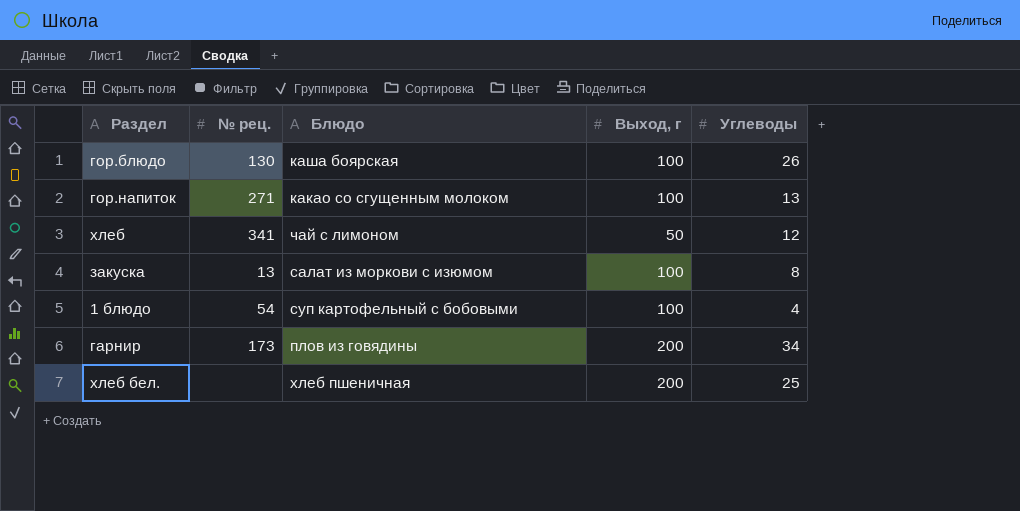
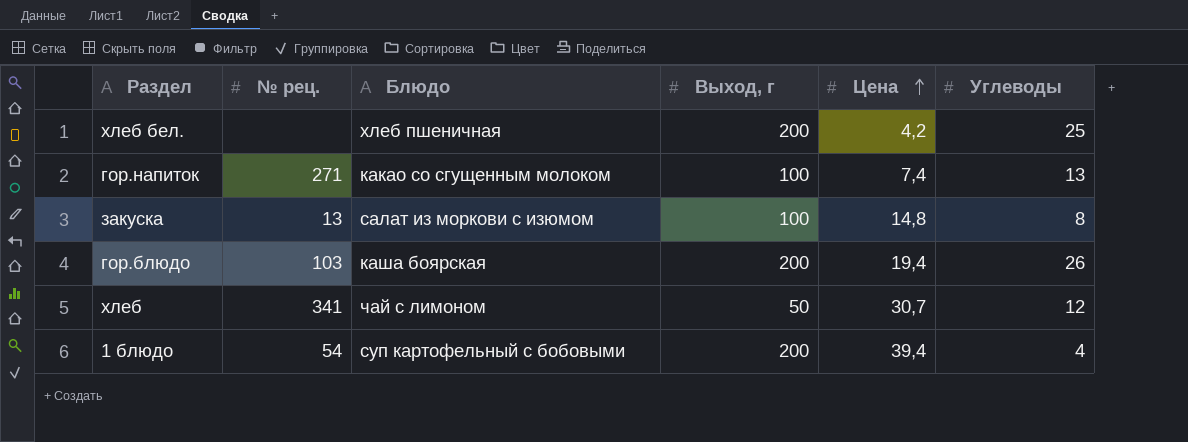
row order: none -> Цена ascending
column Цена | position: none -> 5
row гарнир: 173 | плов из говядины | 200 | 34 -> none
гор.блюдо | № рец.: 130 -> 103
гор.блюдо | Выход, г: 100 -> 200
1 блюдо | Выход, г: 100 -> 200

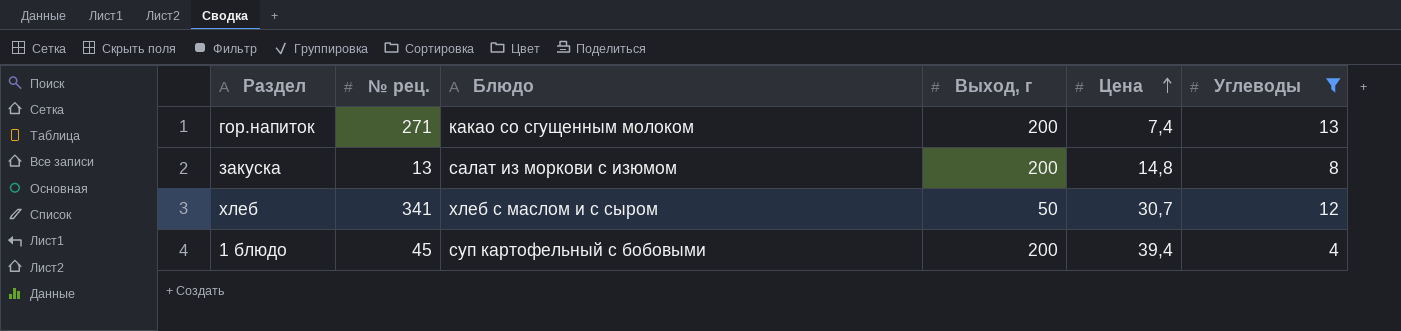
filter: none -> Углеводы <= 13
гор.напиток | Выход, г: 100 -> 200
закуска | Выход, г: 100 -> 200
хлеб | Блюдо: чай с лимоном -> хлеб с маслом и с сыром
1 блюдо | № рец.: 54 -> 45

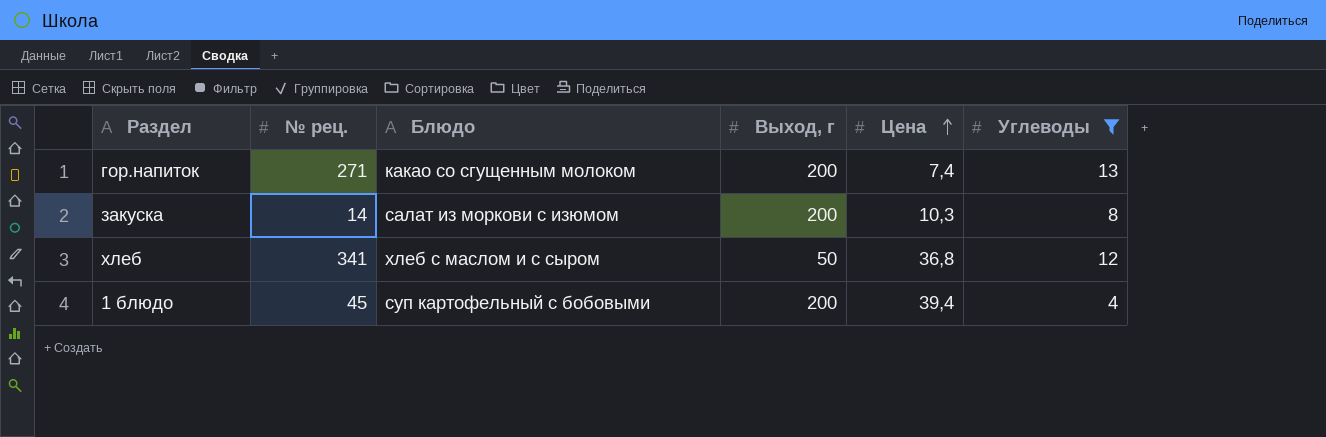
закуска | № рец.: 13 -> 14
закуска | Цена: 14,8 -> 10,3
хлеб | Цена: 30,7 -> 36,8

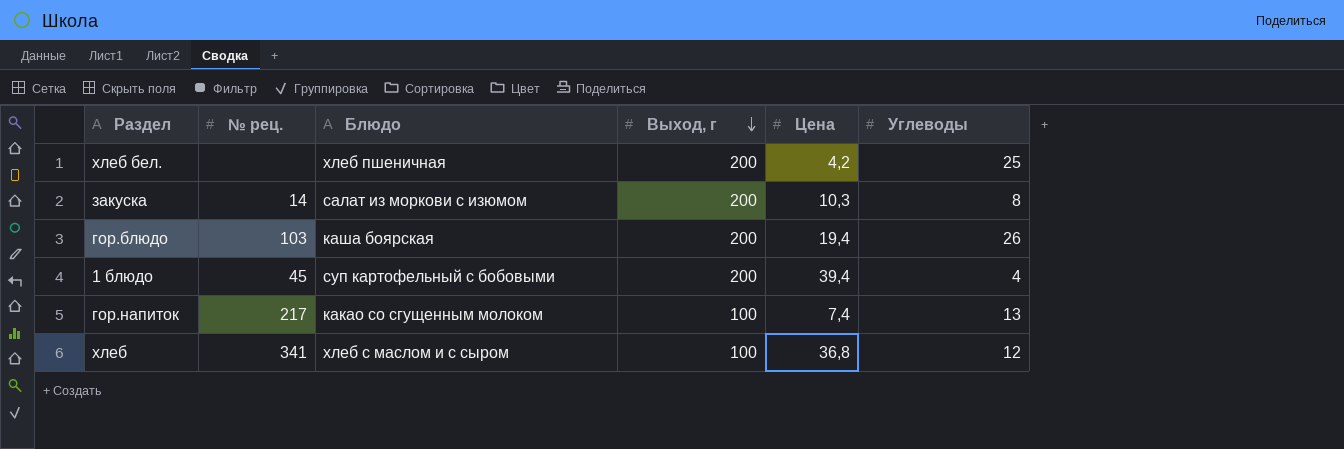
filter: Углеводы <= 13 -> none
row order: Цена ascending -> Выход, г descending
гор.напиток | № рец.: 271 -> 217
гор.напиток | Выход, г: 200 -> 100
хлеб | Выход, г: 50 -> 100

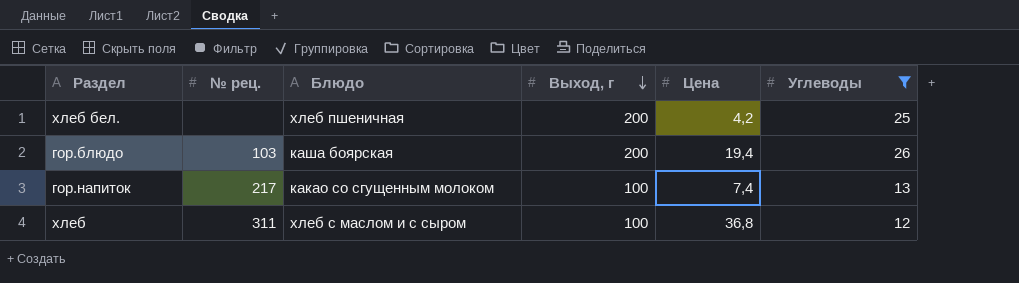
filter: none -> Углеводы >= 12
хлеб | № рец.: 341 -> 311

